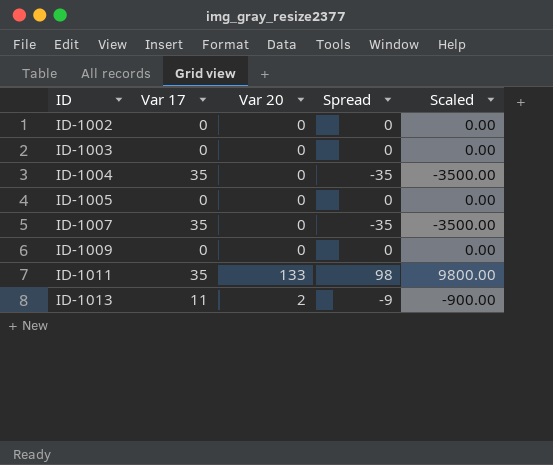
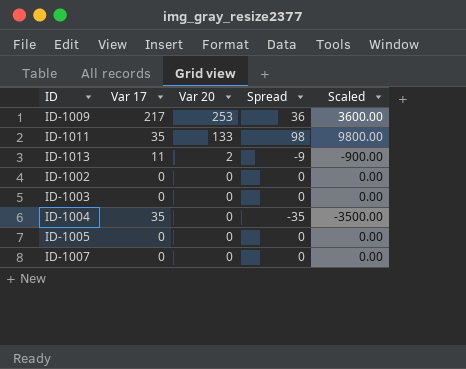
row order: ID ascending -> Var 20 descending
ID-1009 | Var 17: 0 -> 217
ID-1009 | Var 20: 0 -> 253
ID-1009 | Spread: 0 -> 36
ID-1009 | Scaled: 0.00 -> 3600.00
ID-1007 | Var 17: 35 -> 0
ID-1007 | Spread: -35 -> 0
ID-1007 | Scaled: -3500.00 -> 0.00

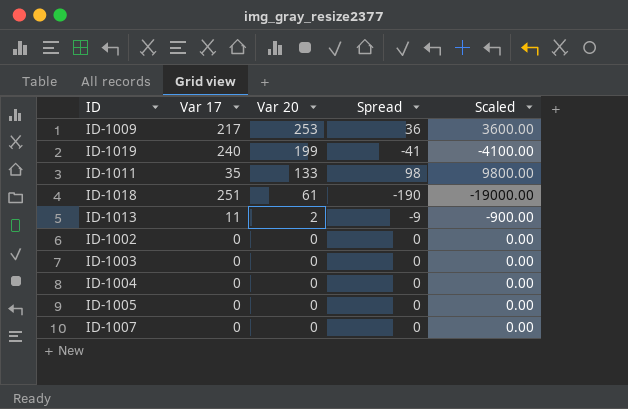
row ID-1019: none -> 240 | 199 | -41 | -4100.00
row ID-1018: none -> 251 | 61 | -190 | -19000.00
ID-1004 | Var 17: 35 -> 0
ID-1004 | Spread: -35 -> 0
ID-1004 | Scaled: -3500.00 -> 0.00

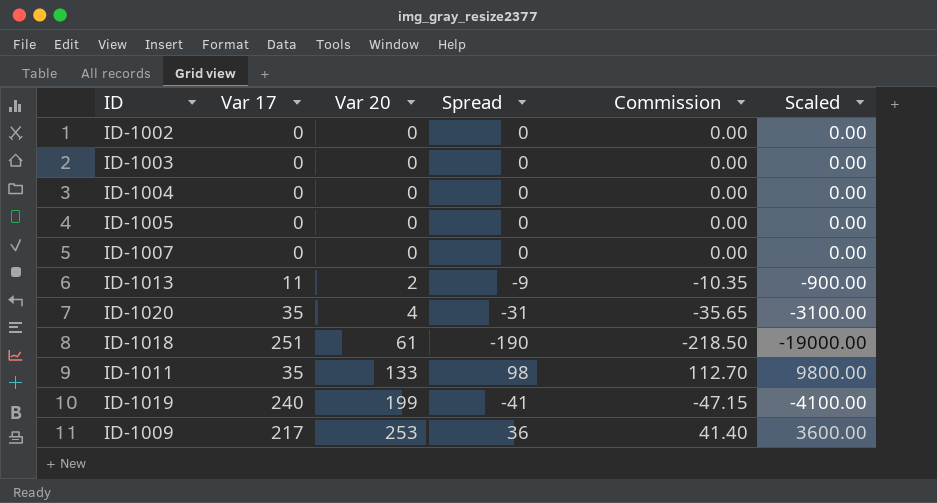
row order: Var 20 descending -> Var 20 ascending
column Commission | formula: none -> [Spread] * 1.15
row ID-1020: none -> 35 | 4 | -31 | -35.65 | -3100.00

